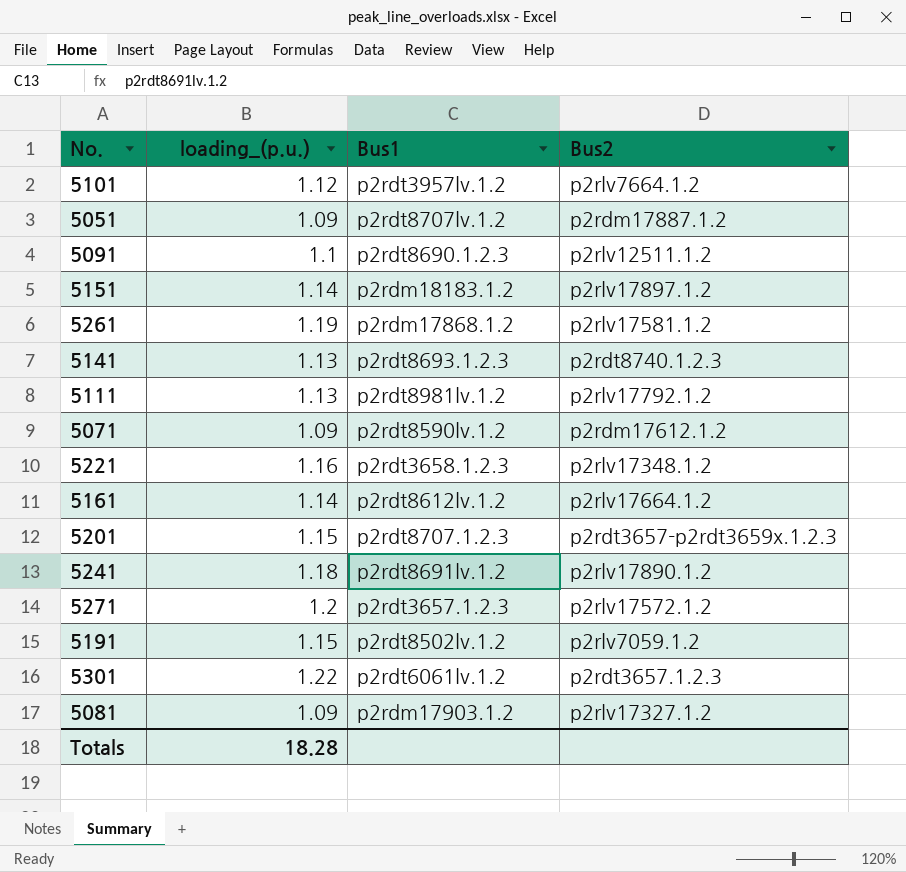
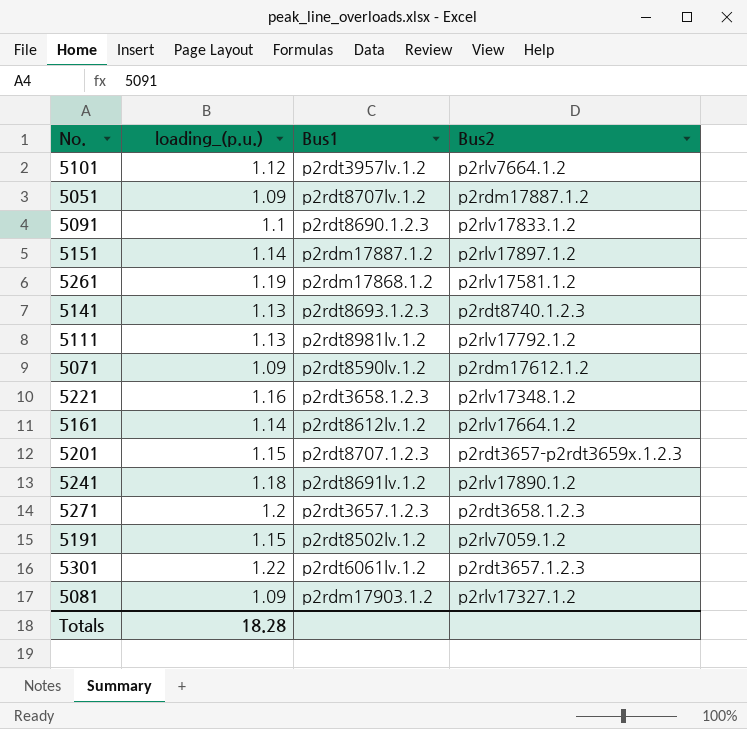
5091 | Bus2: p2rlv12511.1.2 -> p2rlv17833.1.2
5151 | Bus1: p2rdm18183.1.2 -> p2rdm17887.1.2
5271 | Bus2: p2rlv17572.1.2 -> p2rdt3658.1.2.3

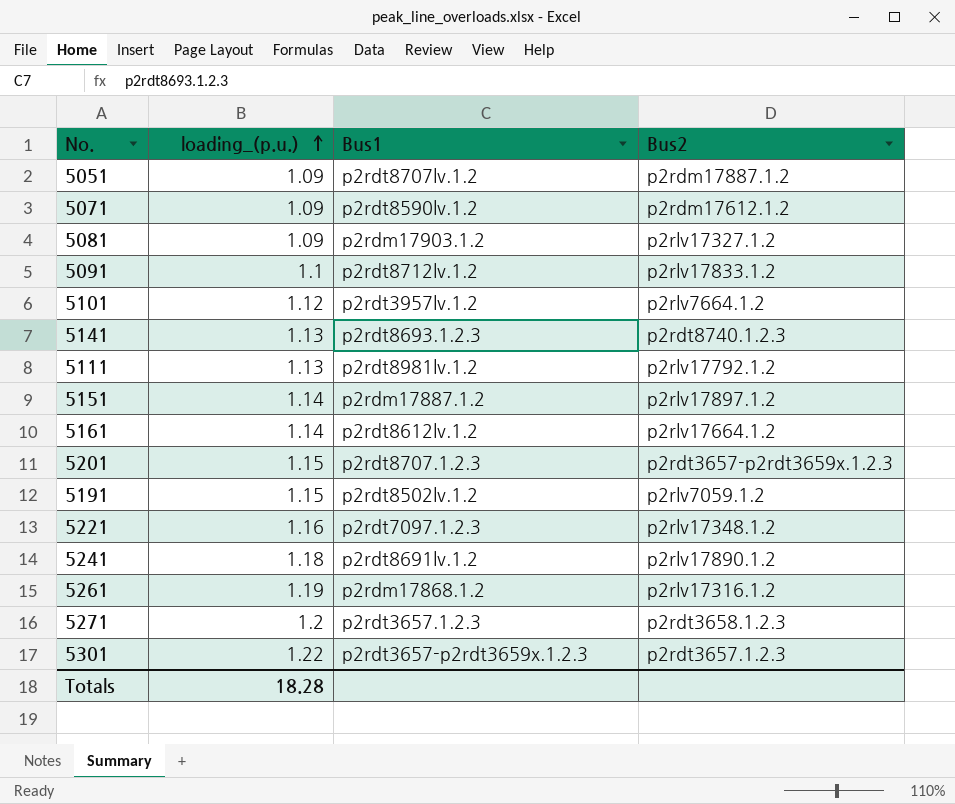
row order: none -> loading_(p.u.) ascending
5091 | Bus1: p2rdt8690.1.2.3 -> p2rdt8712lv.1.2
5221 | Bus1: p2rdt3658.1.2.3 -> p2rdt7097.1.2.3
5261 | Bus2: p2rlv17581.1.2 -> p2rlv17316.1.2
5301 | Bus1: p2rdt6061lv.1.2 -> p2rdt3657-p2rdt3659x.1.2.3

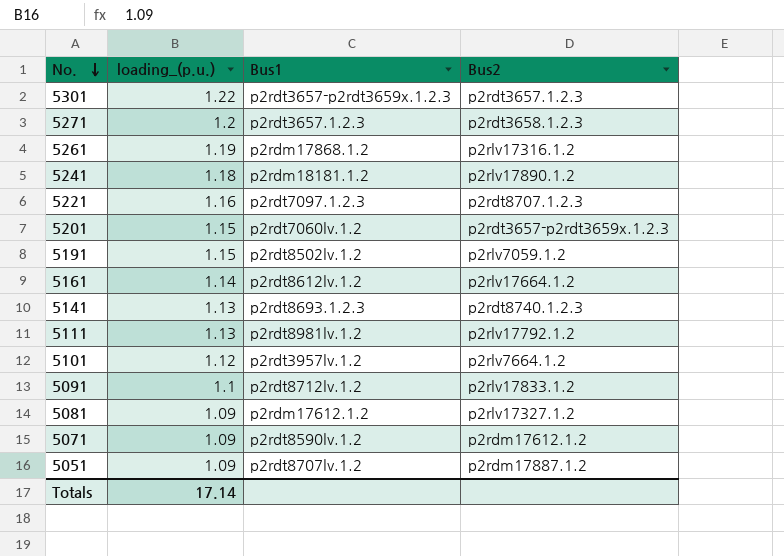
row order: loading_(p.u.) ascending -> No. descending
row 5151: 1.14 | p2rdm17887.1.2 | p2rlv17897.1.2 -> none
5241 | Bus1: p2rdt8691lv.1.2 -> p2rdm18181.1.2
5221 | Bus2: p2rlv17348.1.2 -> p2rdt8707.1.2.3
5201 | Bus1: p2rdt8707.1.2.3 -> p2rdt7060lv.1.2
5081 | Bus1: p2rdm17903.1.2 -> p2rdm17612.1.2
Totals | loading_(p.u.): 18.28 -> 17.14

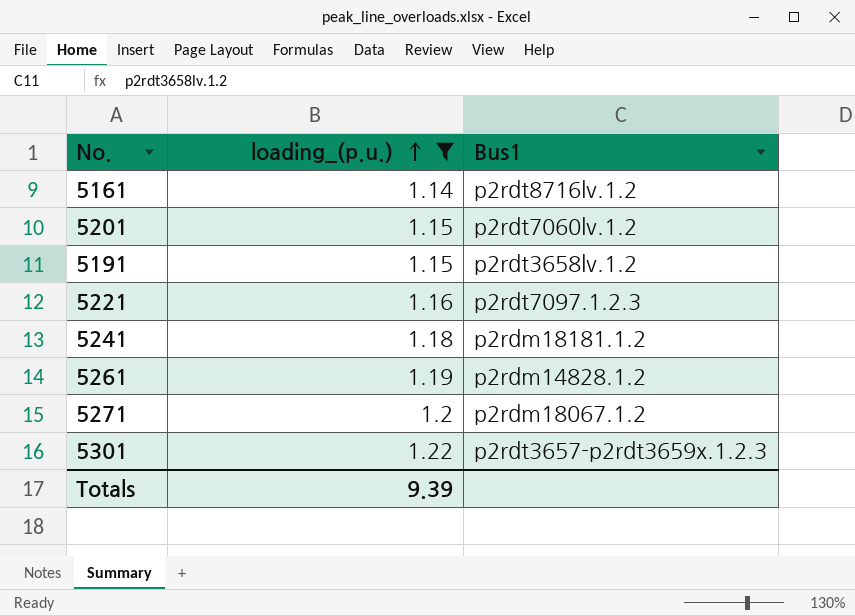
filter: none -> loading_(p.u.) >= 1.14
row order: No. descending -> loading_(p.u.) ascending
column Bus2 | position: 4 -> none
5161 | Bus1: p2rdt8612lv.1.2 -> p2rdt8716lv.1.2
5191 | Bus1: p2rdt8502lv.1.2 -> p2rdt3658lv.1.2
5261 | Bus1: p2rdm17868.1.2 -> p2rdm14828.1.2
5271 | Bus1: p2rdt3657.1.2.3 -> p2rdm18067.1.2
Totals | loading_(p.u.): 17.14 -> 9.39

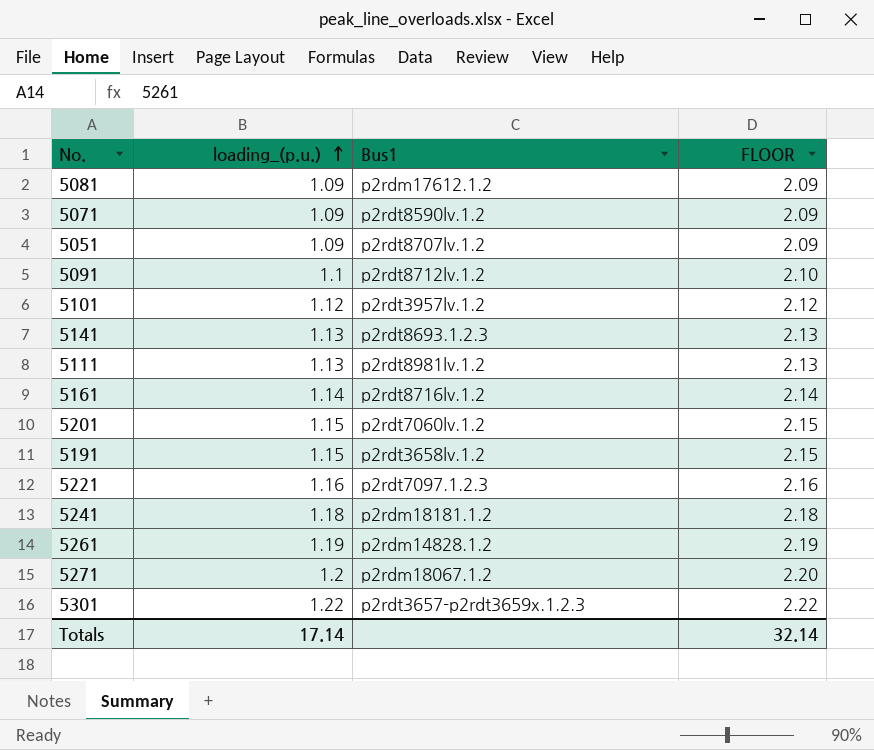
filter: loading_(p.u.) >= 1.14 -> none
column FLOOR | formula: none -> [loading_(p.u.)] + 1
Totals | loading_(p.u.): 9.39 -> 17.14

